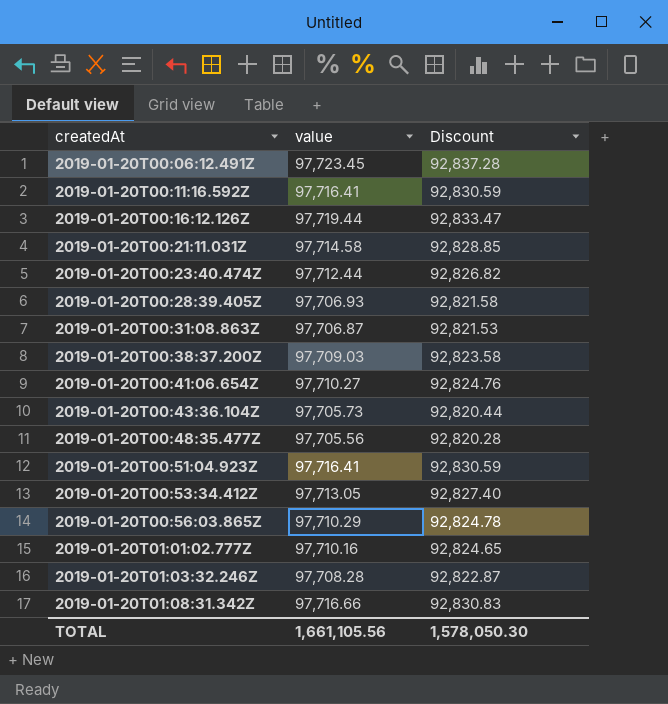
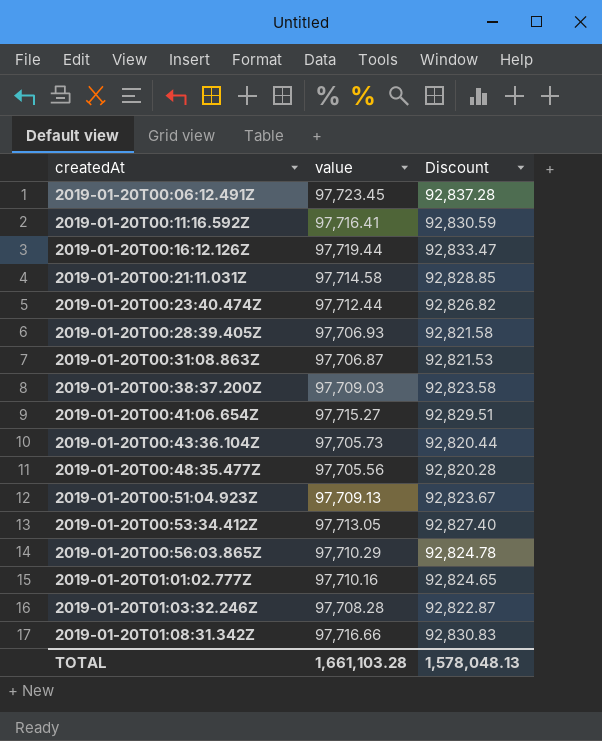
2019-01-20T00:41:06.654Z | value: 97,710.27 -> 97,715.27
2019-01-20T00:41:06.654Z | Discount: 92,824.76 -> 92,829.51
2019-01-20T00:51:04.923Z | value: 97,716.41 -> 97,709.13
2019-01-20T00:51:04.923Z | Discount: 92,830.59 -> 92,823.67
TOTAL | value: 1,661,105.56 -> 1,661,103.28
TOTAL | Discount: 1,578,050.30 -> 1,578,048.13

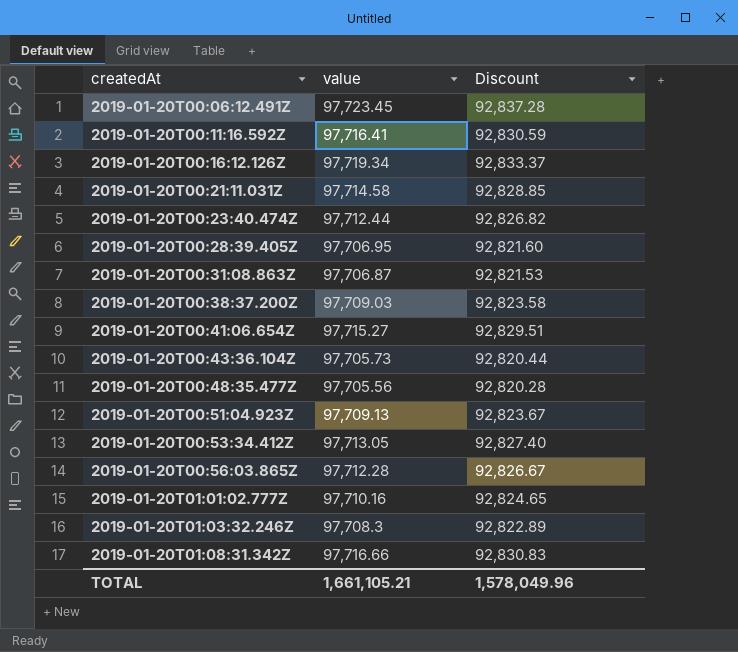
2019-01-20T00:16:12.126Z | value: 97,719.44 -> 97,719.34
2019-01-20T00:16:12.126Z | Discount: 92,833.47 -> 92,833.37
2019-01-20T00:28:39.405Z | value: 97,706.93 -> 97,706.95
2019-01-20T00:28:39.405Z | Discount: 92,821.58 -> 92,821.60
2019-01-20T00:56:03.865Z | value: 97,710.29 -> 97,712.28
2019-01-20T00:56:03.865Z | Discount: 92,824.78 -> 92,826.67
2019-01-20T01:03:32.246Z | value: 97,708.28 -> 97,708.3
2019-01-20T01:03:32.246Z | Discount: 92,822.87 -> 92,822.89
TOTAL | value: 1,661,103.28 -> 1,661,105.21
TOTAL | Discount: 1,578,048.13 -> 1,578,049.96

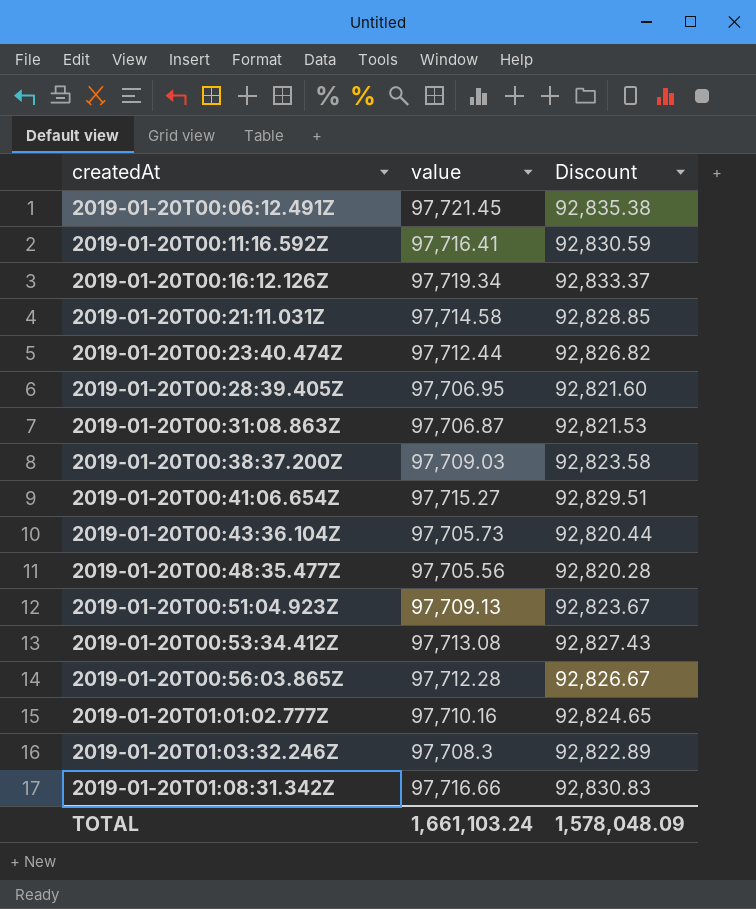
2019-01-20T00:06:12.491Z | value: 97,723.45 -> 97,721.45
2019-01-20T00:06:12.491Z | Discount: 92,837.28 -> 92,835.38
2019-01-20T00:53:34.412Z | value: 97,713.05 -> 97,713.08
2019-01-20T00:53:34.412Z | Discount: 92,827.40 -> 92,827.43
TOTAL | value: 1,661,105.21 -> 1,661,103.24
TOTAL | Discount: 1,578,049.96 -> 1,578,048.09

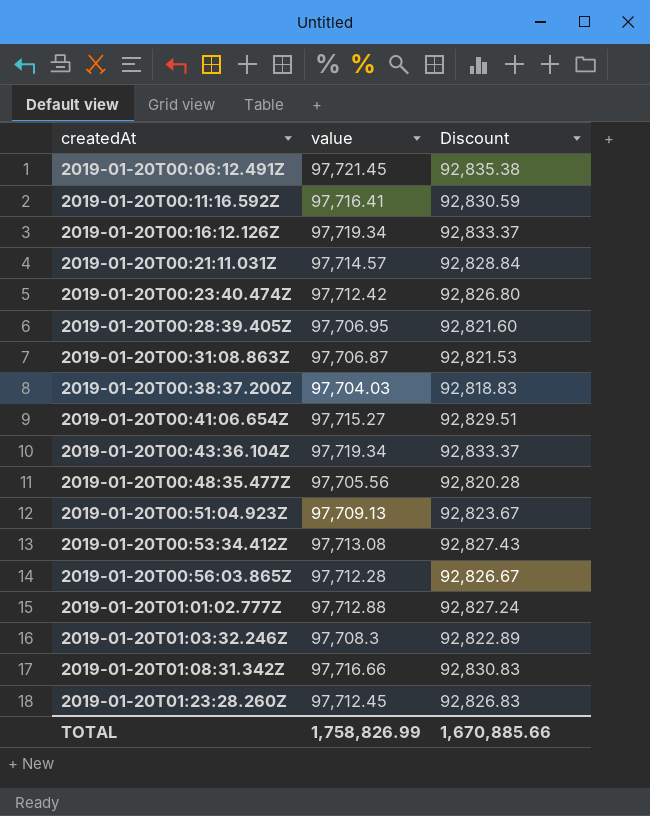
2019-01-20T00:21:11.031Z | value: 97,714.58 -> 97,714.57
2019-01-20T00:21:11.031Z | Discount: 92,828.85 -> 92,828.84
2019-01-20T00:23:40.474Z | value: 97,712.44 -> 97,712.42
2019-01-20T00:23:40.474Z | Discount: 92,826.82 -> 92,826.80
2019-01-20T00:38:37.200Z | value: 97,709.03 -> 97,704.03
2019-01-20T00:38:37.200Z | Discount: 92,823.58 -> 92,818.83
2019-01-20T00:43:36.104Z | value: 97,705.73 -> 97,719.34
2019-01-20T00:43:36.104Z | Discount: 92,820.44 -> 92,833.37
2019-01-20T01:01:02.777Z | value: 97,710.16 -> 97,712.88
2019-01-20T01:01:02.777Z | Discount: 92,824.65 -> 92,827.24
row 2019-01-20T01:23:28.260Z: none -> 97,712.45 | 92,826.83
TOTAL | value: 1,661,103.24 -> 1,758,826.99
TOTAL | Discount: 1,578,048.09 -> 1,670,885.66

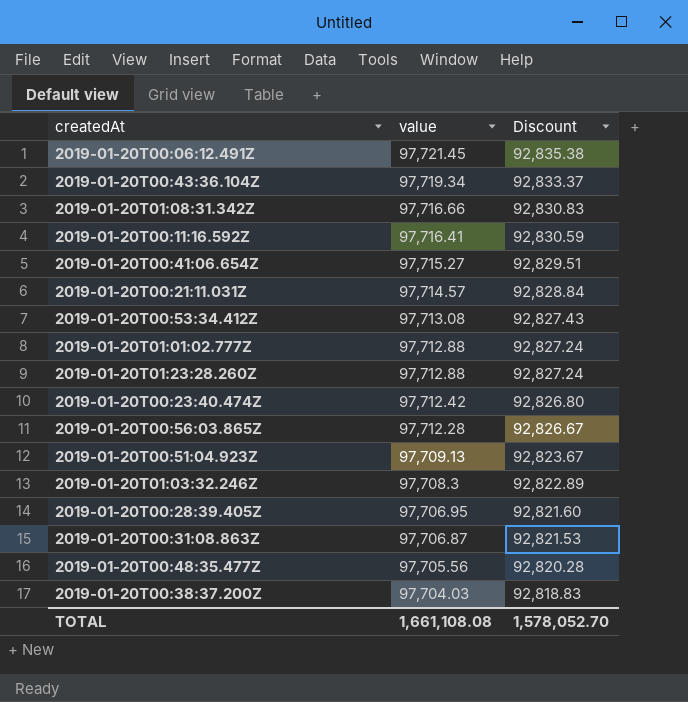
row order: createdAt ascending -> value descending
row 2019-01-20T00:16:12.126Z: 97,719.34 | 92,833.37 -> none
2019-01-20T01:23:28.260Z | value: 97,712.45 -> 97,712.88
2019-01-20T01:23:28.260Z | Discount: 92,826.83 -> 92,827.24
TOTAL | value: 1,758,826.99 -> 1,661,108.08
TOTAL | Discount: 1,670,885.66 -> 1,578,052.70

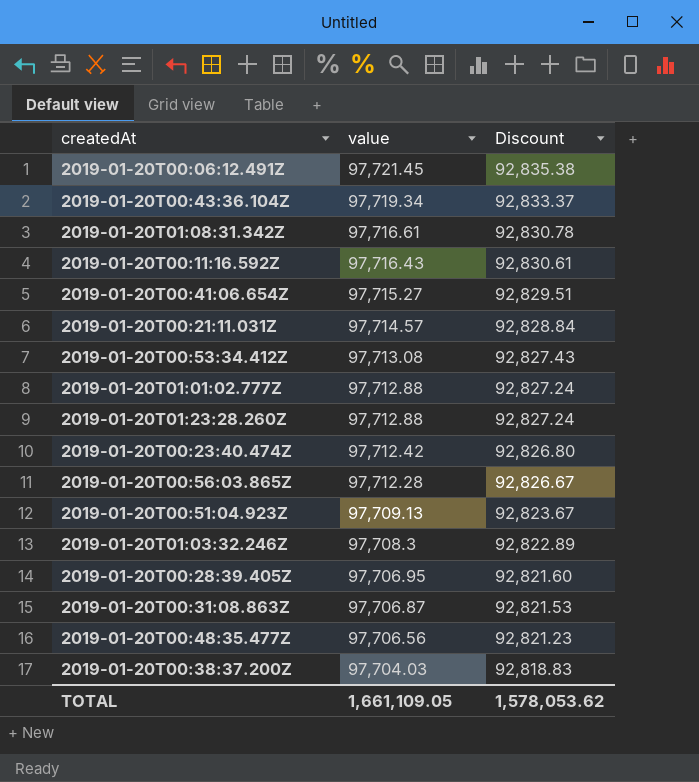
2019-01-20T01:08:31.342Z | value: 97,716.66 -> 97,716.61
2019-01-20T01:08:31.342Z | Discount: 92,830.83 -> 92,830.78
2019-01-20T00:11:16.592Z | value: 97,716.41 -> 97,716.43
2019-01-20T00:11:16.592Z | Discount: 92,830.59 -> 92,830.61
2019-01-20T00:48:35.477Z | value: 97,705.56 -> 97,706.56
2019-01-20T00:48:35.477Z | Discount: 92,820.28 -> 92,821.23
TOTAL | value: 1,661,108.08 -> 1,661,109.05
TOTAL | Discount: 1,578,052.70 -> 1,578,053.62

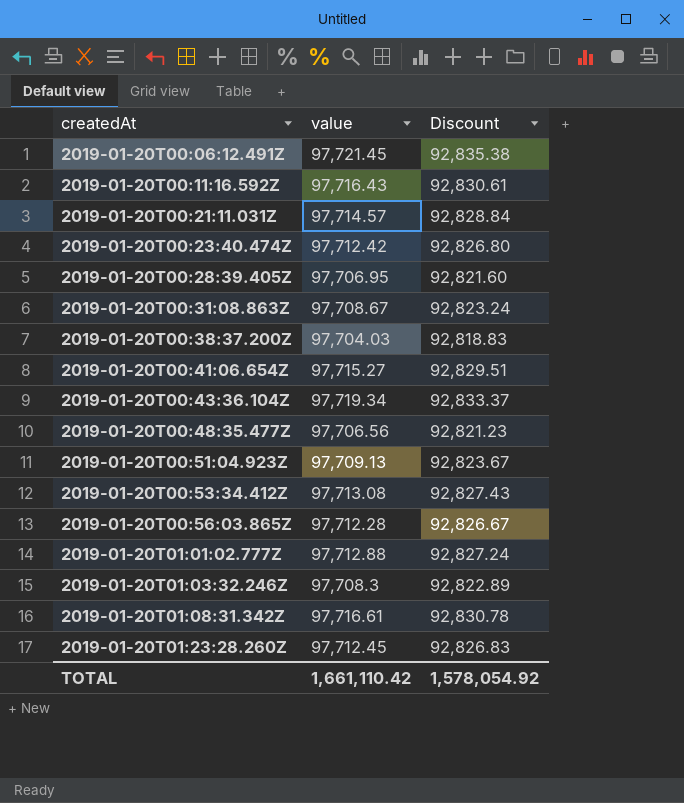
row order: value descending -> createdAt ascending
2019-01-20T00:31:08.863Z | value: 97,706.87 -> 97,708.67
2019-01-20T00:31:08.863Z | Discount: 92,821.53 -> 92,823.24
2019-01-20T01:23:28.260Z | value: 97,712.88 -> 97,712.45
2019-01-20T01:23:28.260Z | Discount: 92,827.24 -> 92,826.83
TOTAL | value: 1,661,109.05 -> 1,661,110.42
TOTAL | Discount: 1,578,053.62 -> 1,578,054.92

